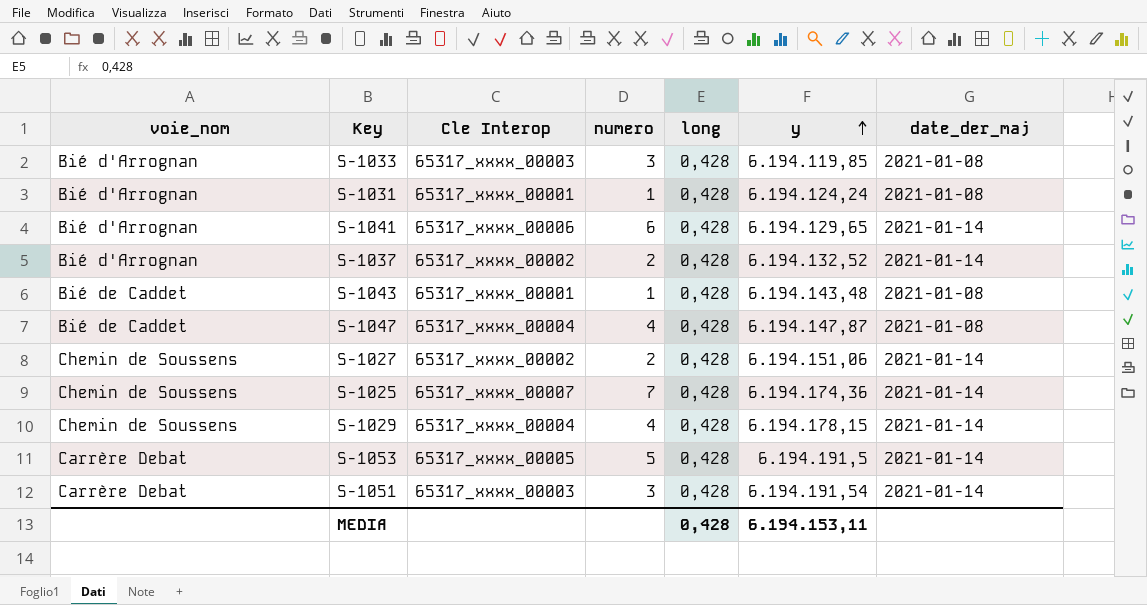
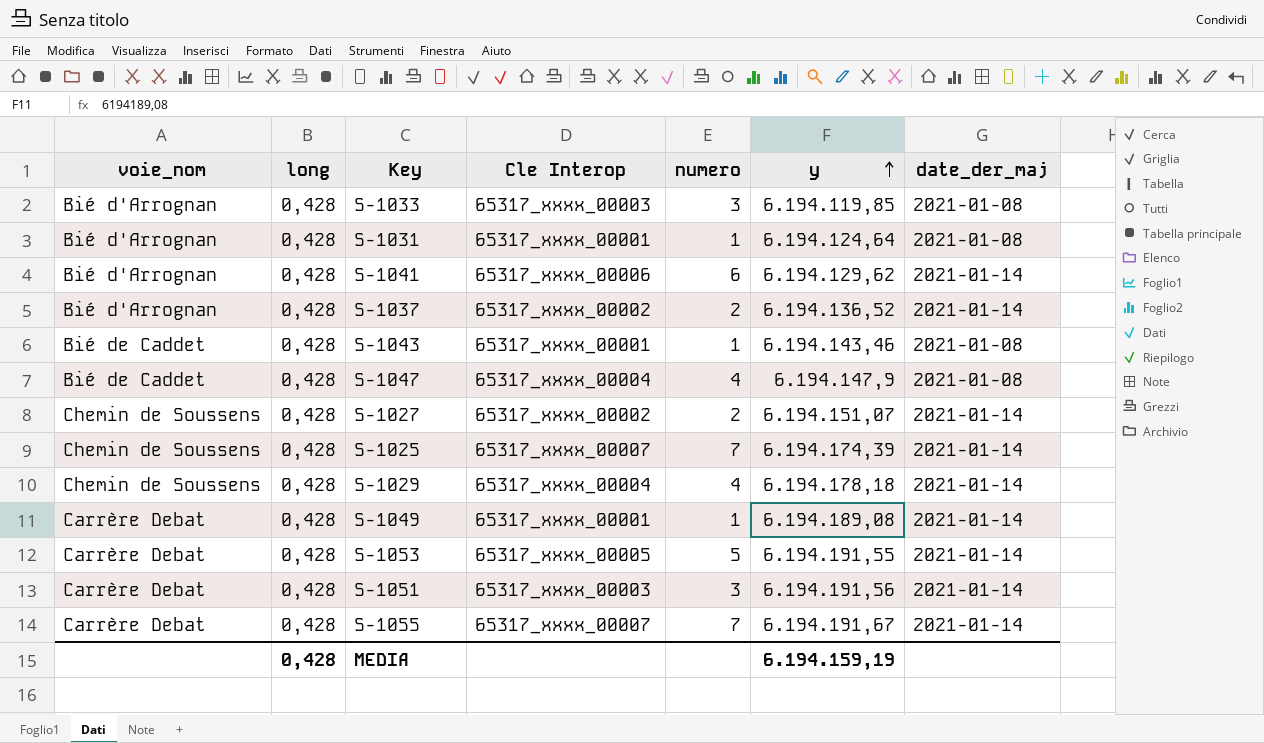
column long | position: 5 -> 2
S-1031 | y: 6.194.124,24 -> 6.194.124,64
S-1041 | y: 6.194.129,65 -> 6.194.129,62
S-1037 | y: 6.194.132,52 -> 6.194.136,52
S-1043 | y: 6.194.143,48 -> 6.194.143,46
S-1047 | y: 6.194.147,87 -> 6.194.147,9
S-1027 | y: 6.194.151,06 -> 6.194.151,07
S-1025 | y: 6.194.174,36 -> 6.194.174,39
S-1029 | y: 6.194.178,15 -> 6.194.178,18
row S-1049: none -> Carrère Debat | 0,428 | 65317_xxxx_00001 | 1 | 6.194.189,08 | 2021-01-14
S-1053 | y: 6.194.191,5 -> 6.194.191,55
S-1051 | y: 6.194.191,54 -> 6.194.191,56
row S-1055: none -> Carrère Debat | 0,428 | 65317_xxxx_00007 | 7 | 6.194.191,67 | 2021-01-14
MEDIA | y: 6.194.153,11 -> 6.194.159,19

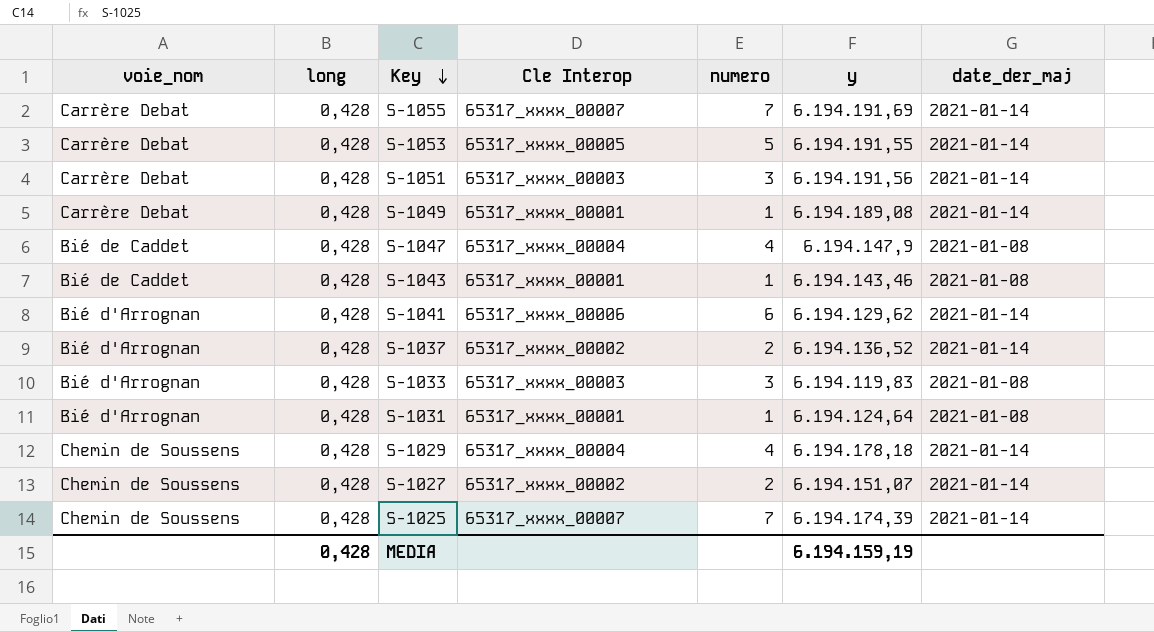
row order: y ascending -> Key descending
S-1055 | y: 6.194.191,67 -> 6.194.191,69
S-1033 | y: 6.194.119,85 -> 6.194.119,83

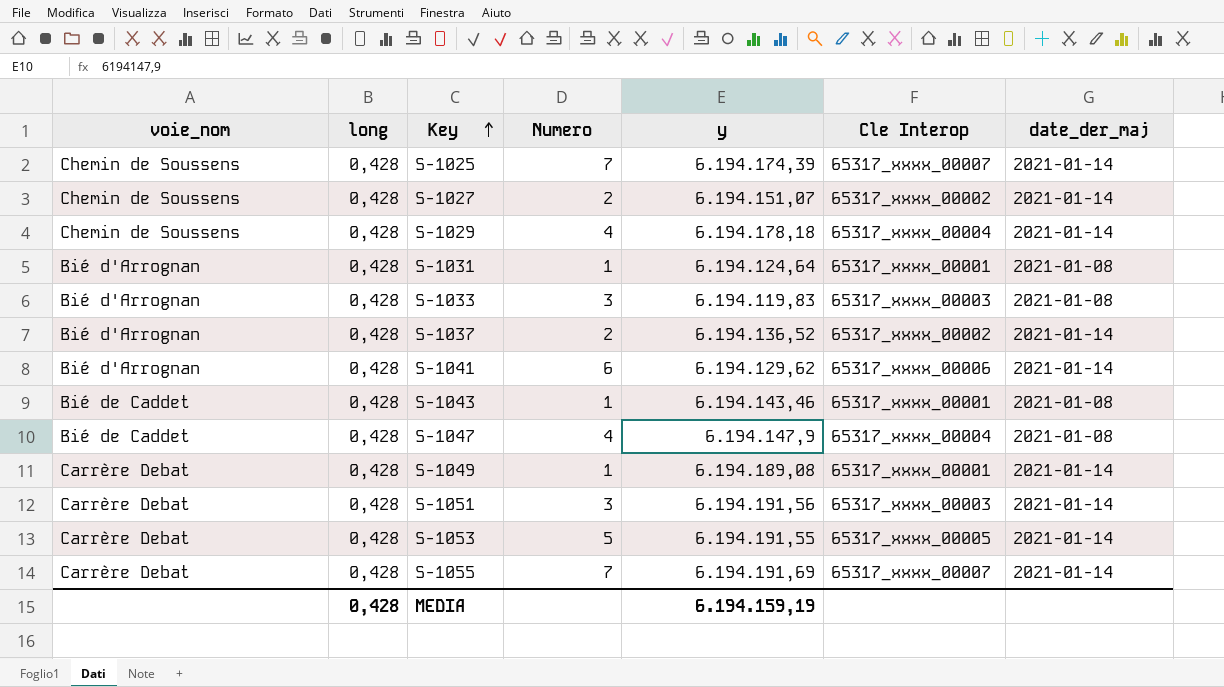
row order: Key descending -> Key ascending
column name: numero -> Numero
column Cle Interop | position: 4 -> 6

